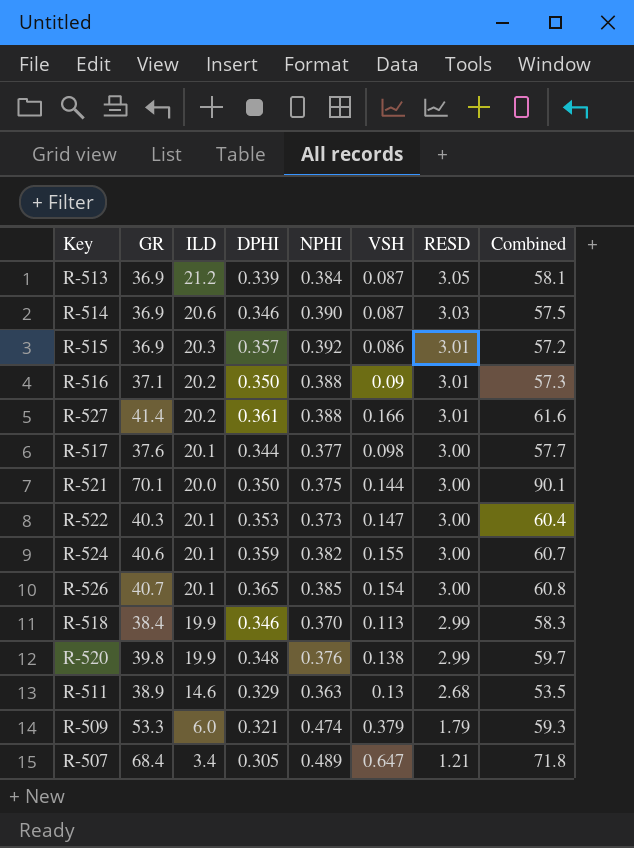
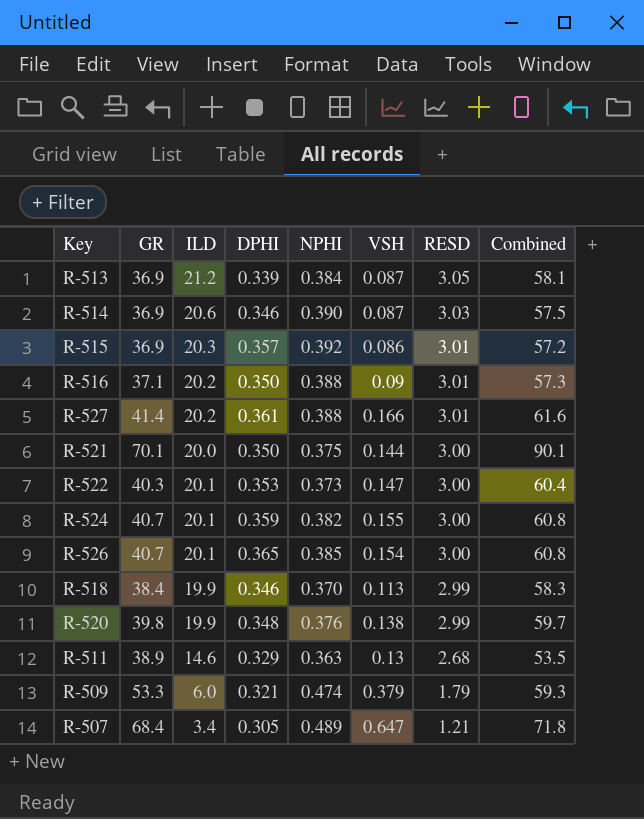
row R-517: 37.6 | 20.1 | 0.344 | 0.377 | 0.098 | 3.00 | 57.7 -> none
R-524 | GR: 40.6 -> 40.7
R-524 | Combined: 60.7 -> 60.8

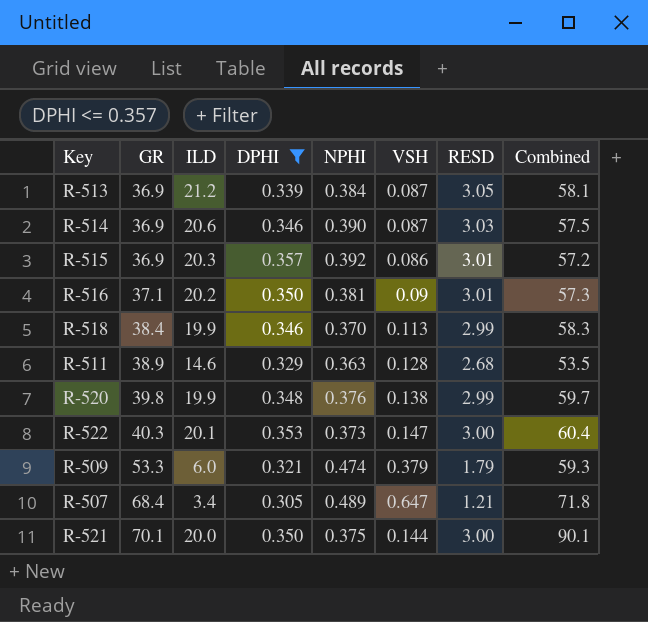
filter: none -> DPHI <= 0.357
row order: RESD descending -> GR ascending
R-516 | NPHI: 0.388 -> 0.381
R-511 | VSH: 0.13 -> 0.128

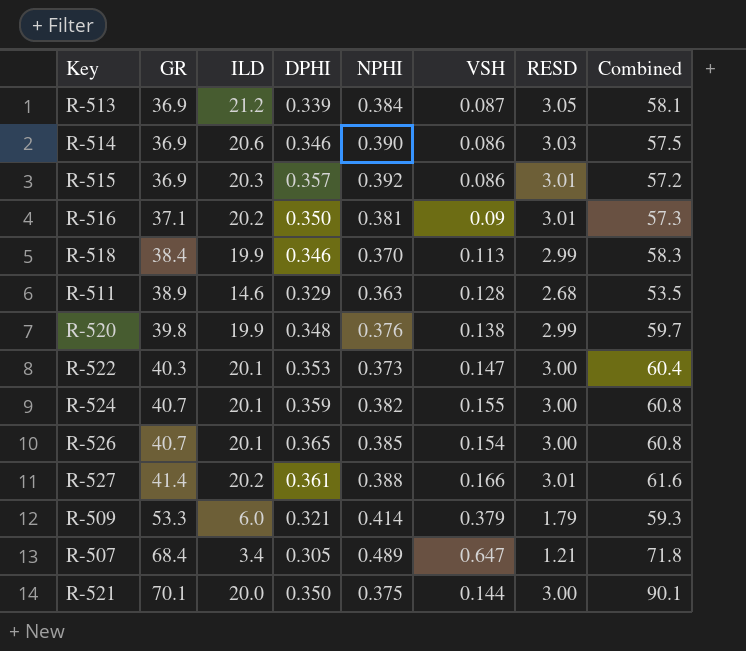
filter: DPHI <= 0.357 -> none
R-514 | VSH: 0.087 -> 0.086
R-509 | NPHI: 0.474 -> 0.414

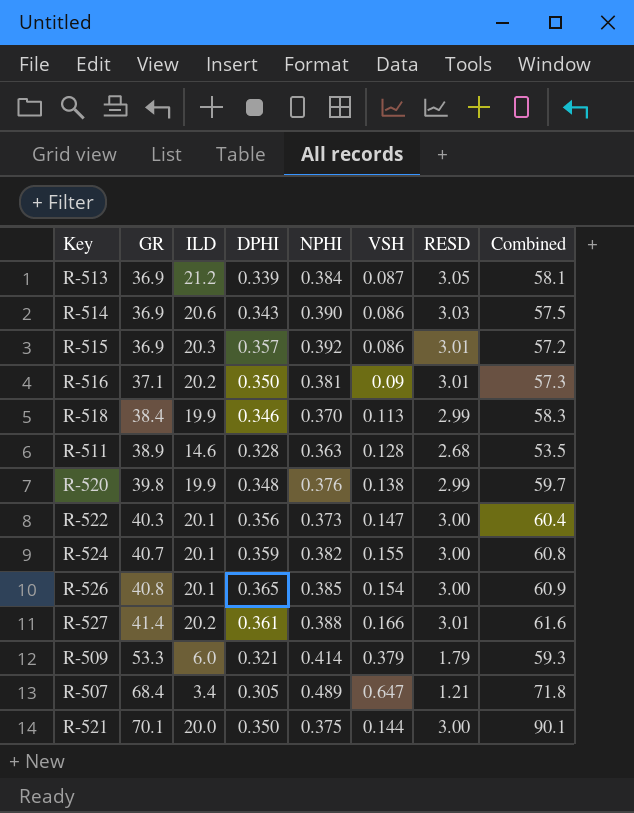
R-514 | DPHI: 0.346 -> 0.343
R-511 | DPHI: 0.329 -> 0.328
R-522 | DPHI: 0.353 -> 0.356
R-526 | GR: 40.7 -> 40.8
R-526 | Combined: 60.8 -> 60.9

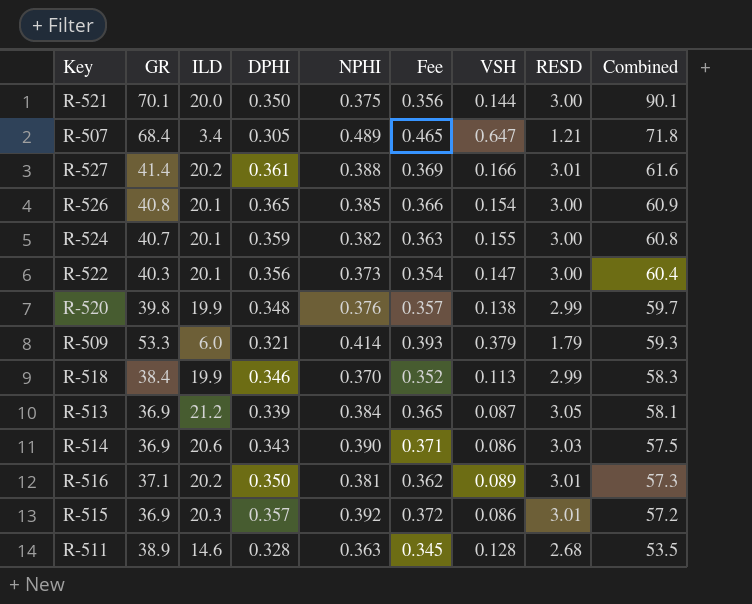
row order: GR ascending -> Combined descending
column Fee | formula: none -> [NPHI] * 0.95
R-516 | VSH: 0.09 -> 0.089

